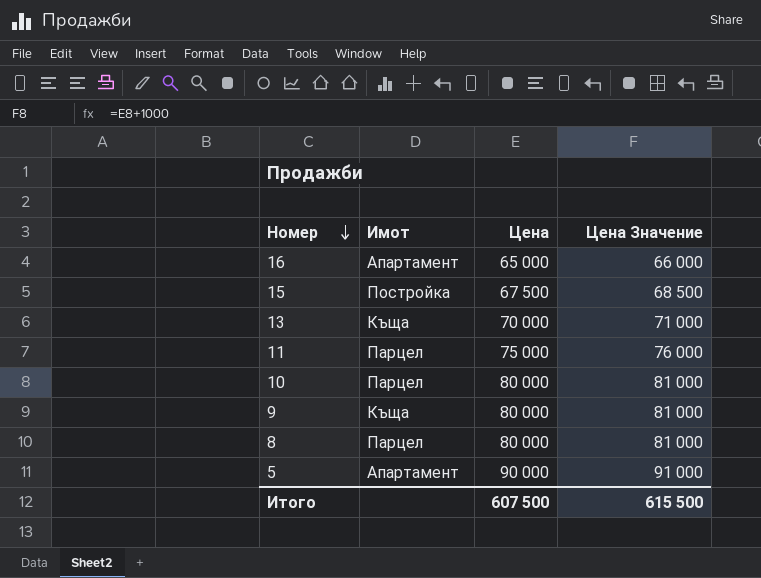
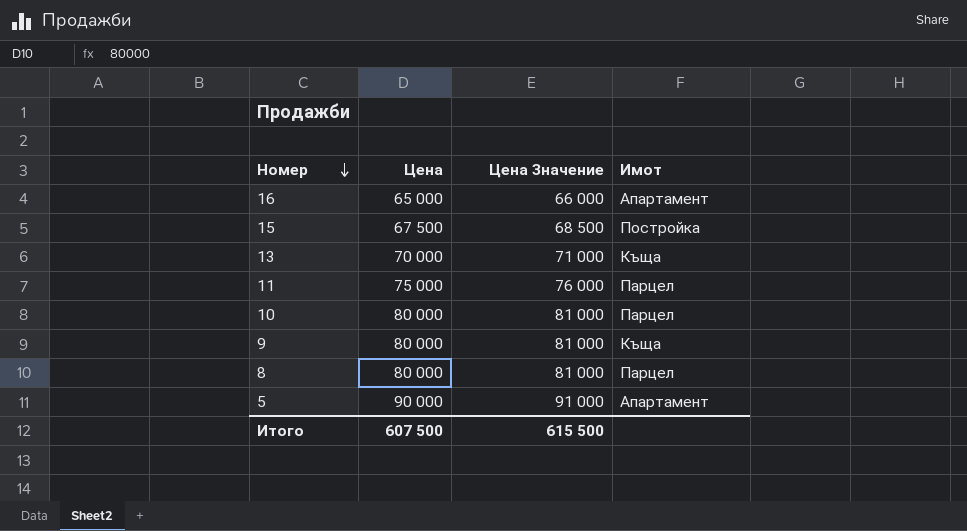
column Имот | position: 2 -> 4

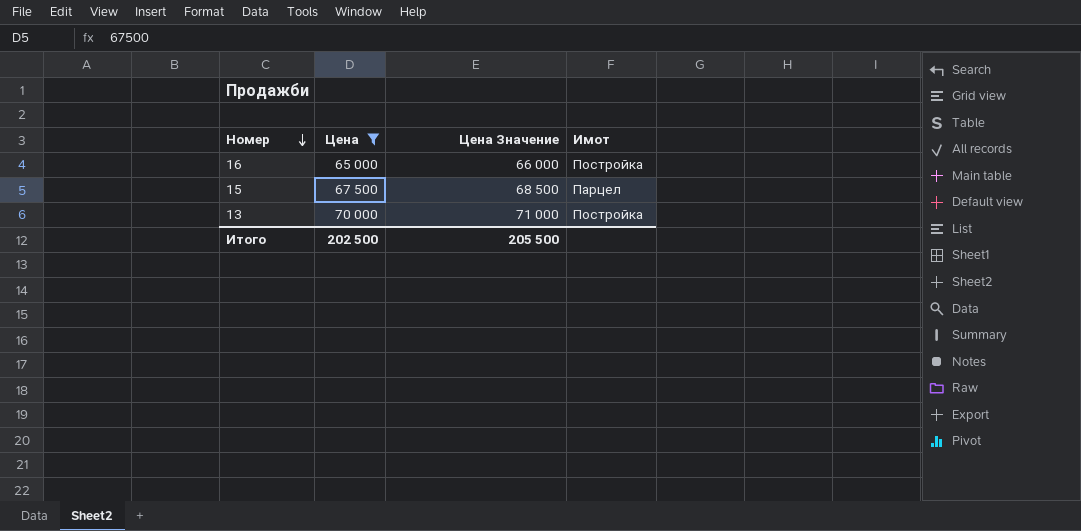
filter: none -> Цена <= 70 000
16 | Имот: Апартамент -> Постройка
15 | Имот: Постройка -> Парцел
13 | Имот: Къща -> Постройка
Итого | Цена: 607 500 -> 202 500
Итого | Цена Значение: 615 500 -> 205 500

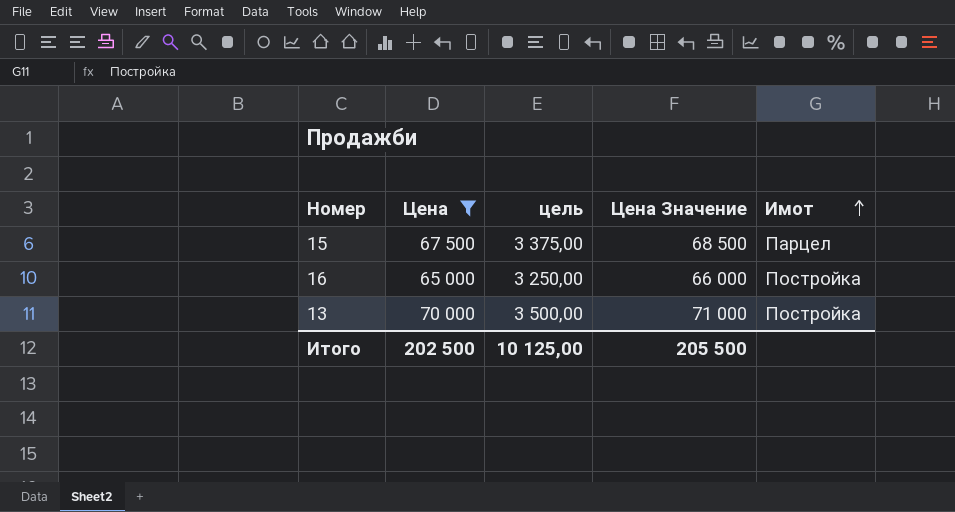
row order: Номер descending -> Имот ascending
column цель | formula: none -> [Цена] * 0,05

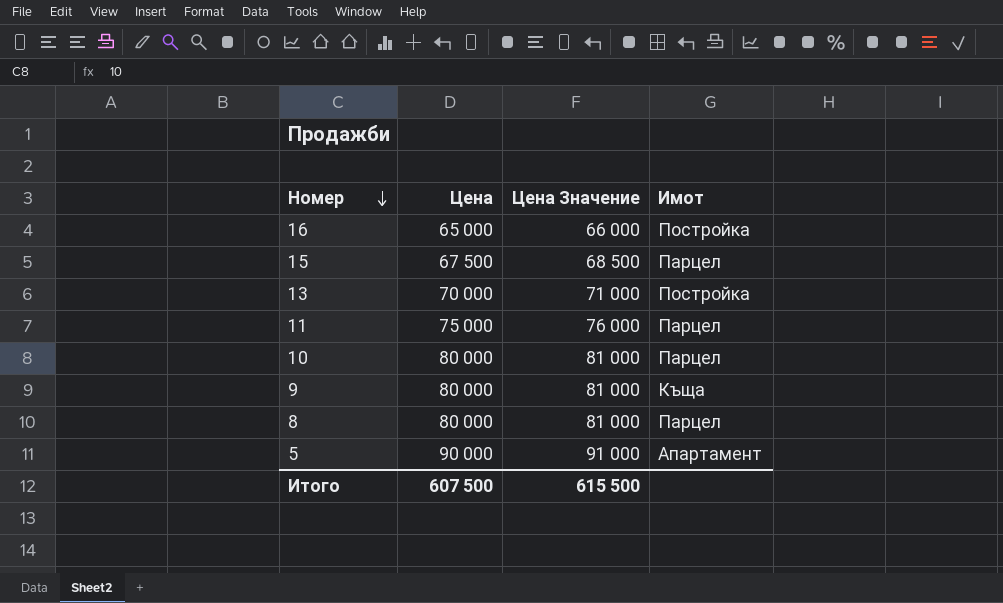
filter: Цена <= 70 000 -> none
row order: Имот ascending -> Номер descending
column цель | formula: [Цена] * 0,05 -> none
Итого | Цена: 202 500 -> 607 500
Итого | Цена Значение: 205 500 -> 615 500

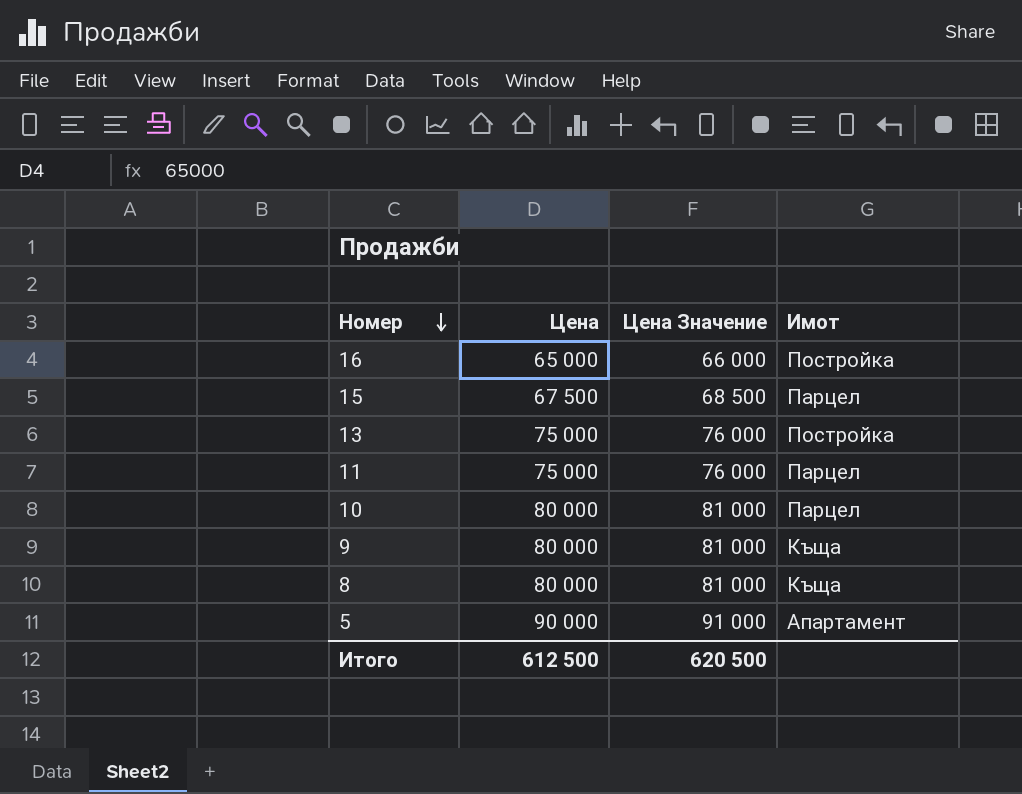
13 | Цена: 70 000 -> 75 000
13 | Цена Значение: 71 000 -> 76 000
8 | Имот: Парцел -> Къща
Итого | Цена: 607 500 -> 612 500
Итого | Цена Значение: 615 500 -> 620 500

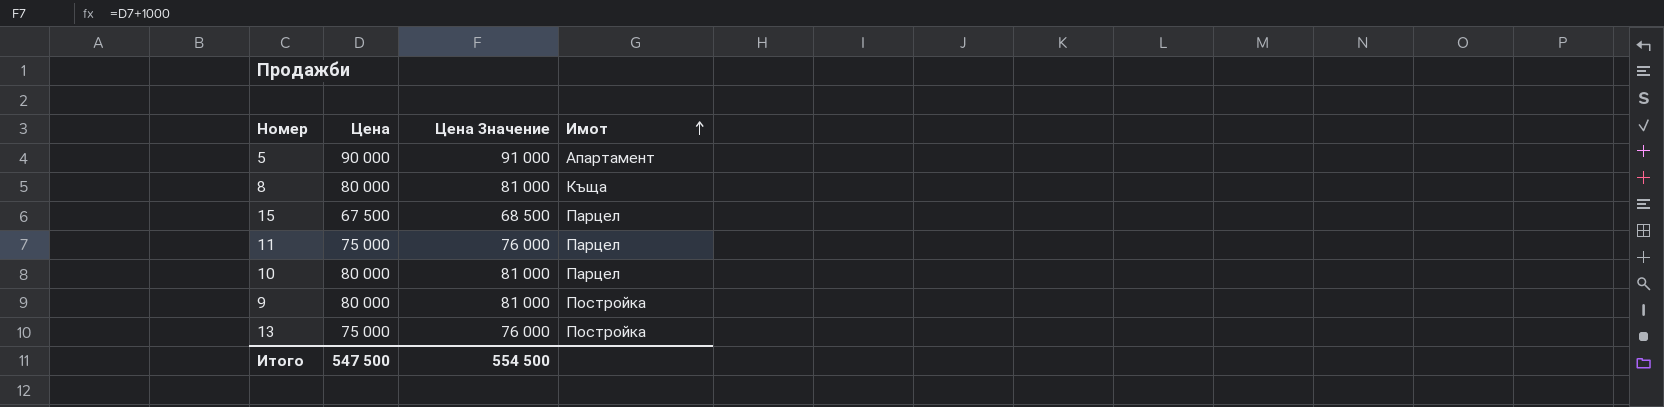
row order: Номер descending -> Имот ascending
row 16: 65 000 | 66 000 | Постройка -> none
9 | Имот: Къща -> Постройка
Итого | Цена: 612 500 -> 547 500
Итого | Цена Значение: 620 500 -> 554 500

